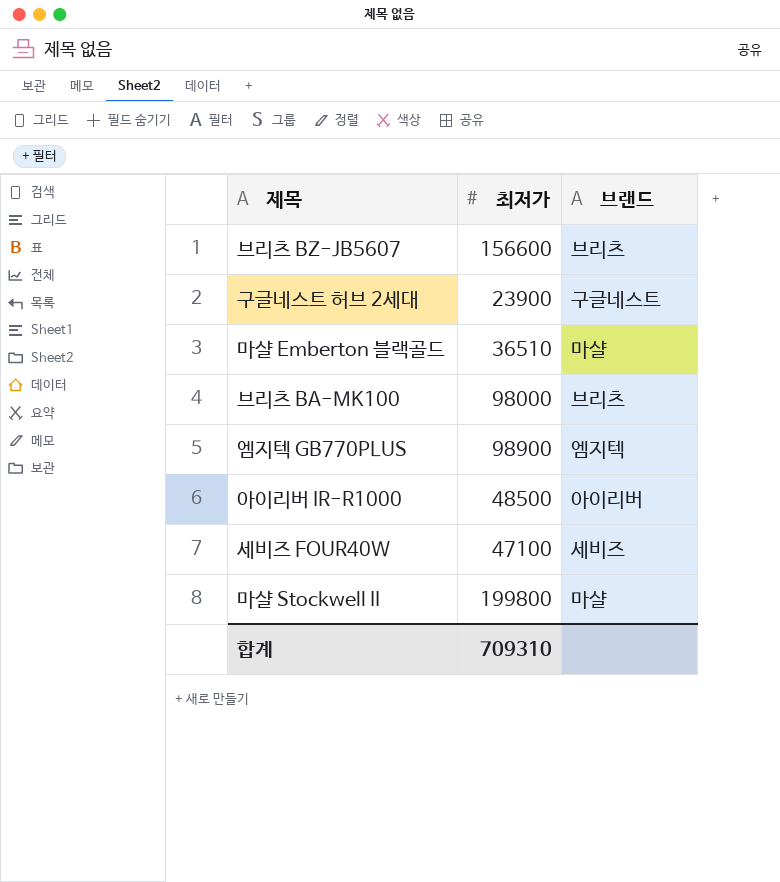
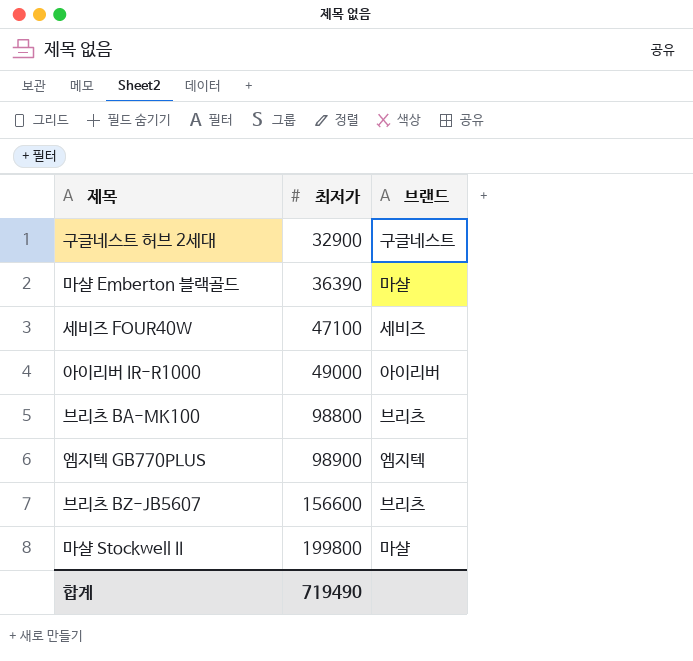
row order: none -> 최저가 ascending
구글네스트 허브 2세대 | 최저가: 23900 -> 32900
마샬 Emberton 블랙골드 | 최저가: 36510 -> 36390
아이리버 IR-R1000 | 최저가: 48500 -> 49000
브리츠 BA-MK100 | 최저가: 98000 -> 98800
합계 | 최저가: 709310 -> 719490

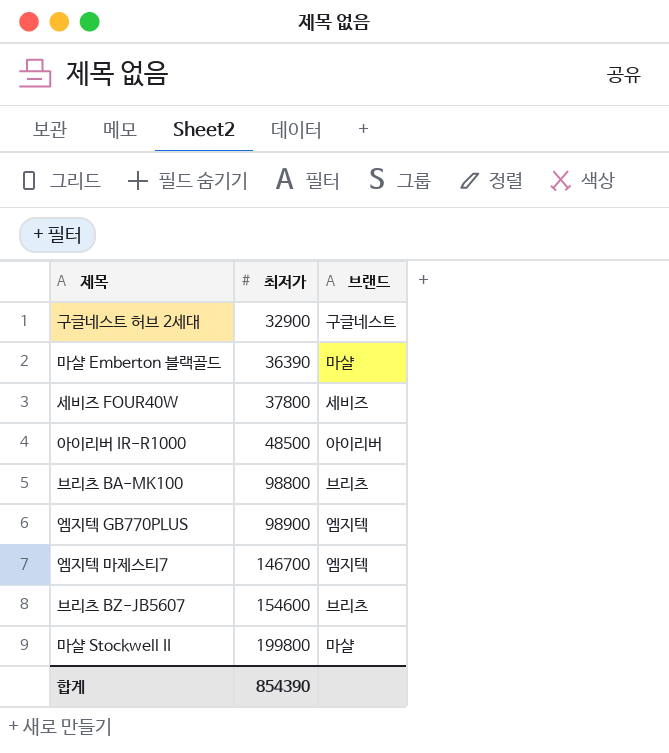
세비즈 FOUR40W | 최저가: 47100 -> 37800
아이리버 IR-R1000 | 최저가: 49000 -> 48500
row 엠지텍 마제스티7: none -> 146700 | 엠지텍
브리츠 BZ-JB5607 | 최저가: 156600 -> 154600
합계 | 최저가: 719490 -> 854390

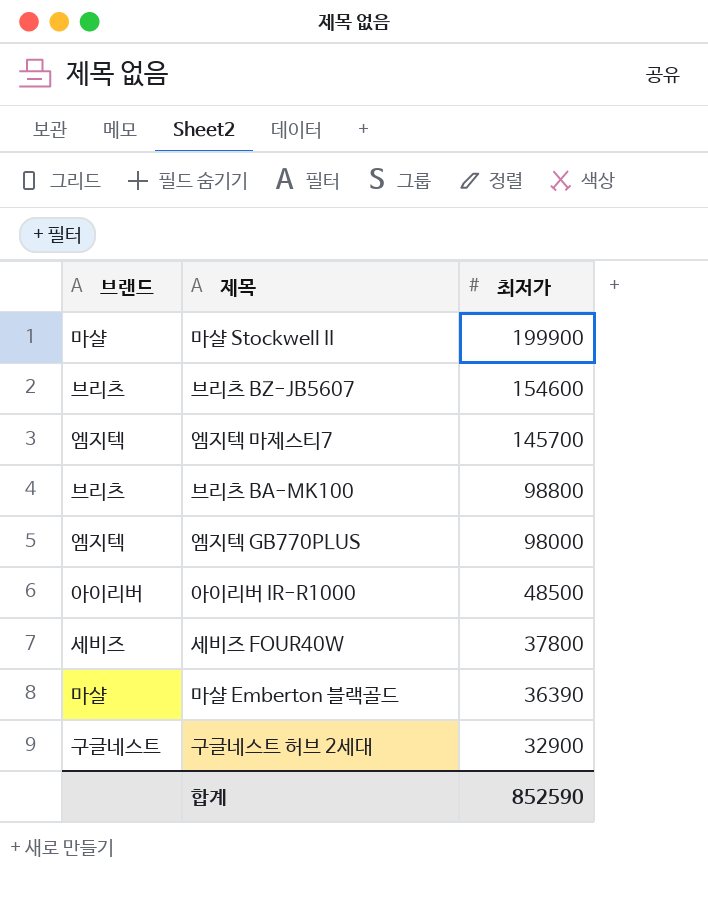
row order: 최저가 ascending -> 최저가 descending
column 브랜드 | position: 3 -> 1
마샬 Stockwell II | 최저가: 199800 -> 199900
엠지텍 마제스티7 | 최저가: 146700 -> 145700
엠지텍 GB770PLUS | 최저가: 98900 -> 98000
합계 | 최저가: 854390 -> 852590

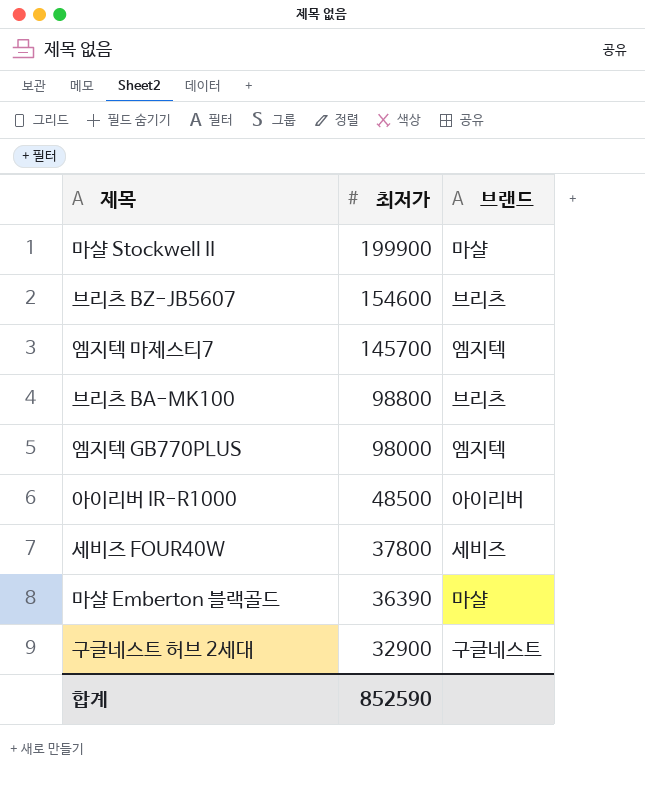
column 브랜드 | position: 1 -> 3

